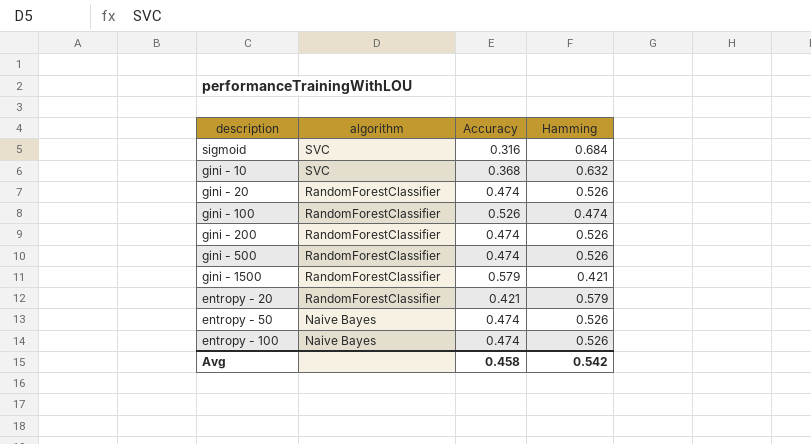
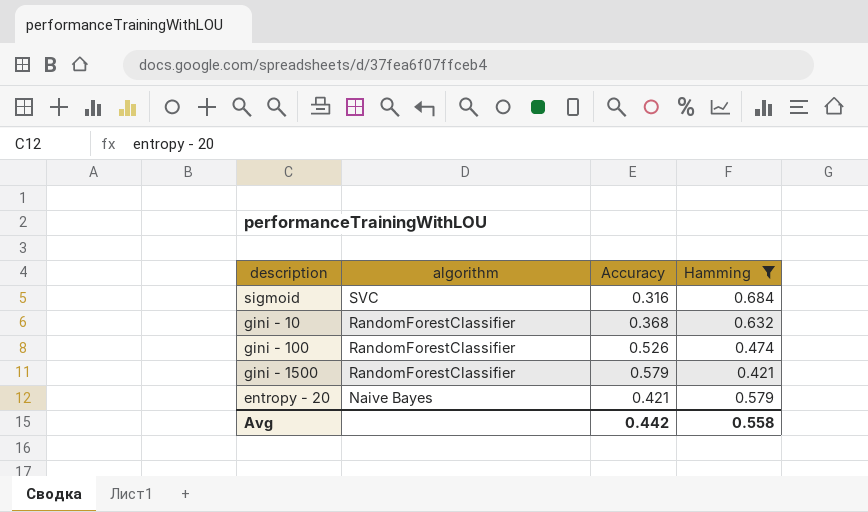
filter: none -> Hamming != 0.526
gini - 10 | algorithm: SVC -> RandomForestClassifier
entropy - 20 | algorithm: RandomForestClassifier -> Naive Bayes
Avg | Accuracy: 0.458 -> 0.442
Avg | Hamming: 0.542 -> 0.558

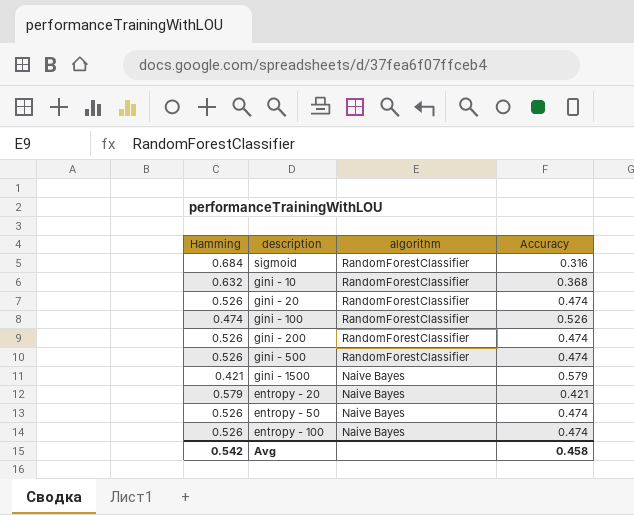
filter: Hamming != 0.526 -> none
column Hamming | position: 4 -> 1
sigmoid | algorithm: SVC -> RandomForestClassifier
gini - 1500 | algorithm: RandomForestClassifier -> Naive Bayes
Avg | Hamming: 0.558 -> 0.542
Avg | Accuracy: 0.442 -> 0.458

